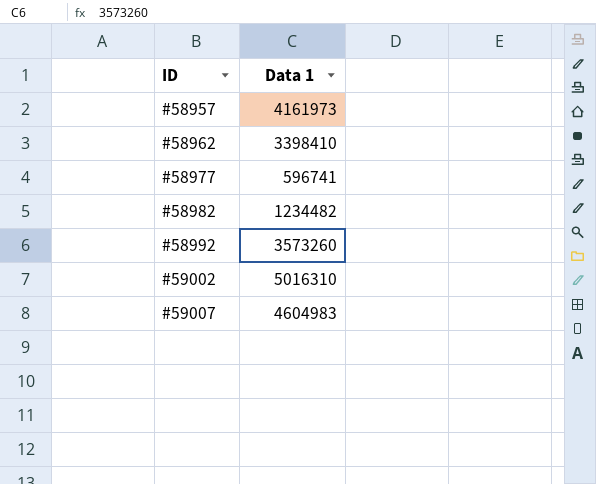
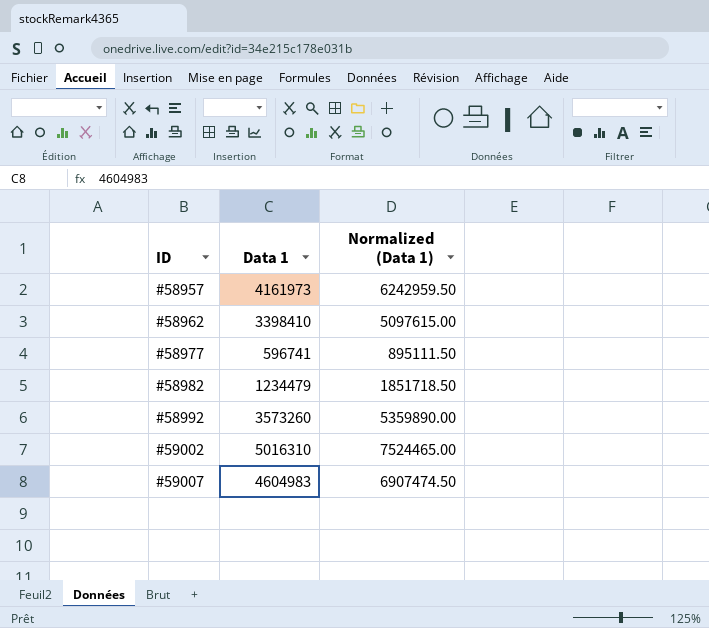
column Normalized (Data 1) | formula: none -> [Data 1] * 1.5
#58982 | Data 1: 1234482 -> 1234479

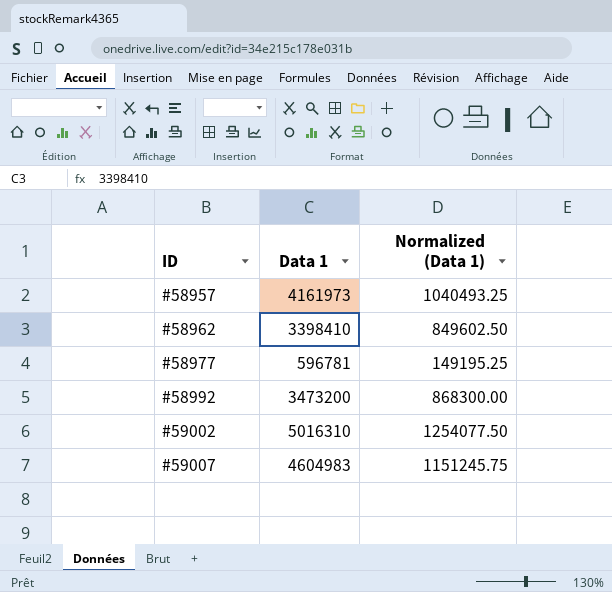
column Normalized (Data 1) | formula: [Data 1] * 1.5 -> [Data 1] * 0.25
row #58982: 1234479 | 1851718.50 -> none
#58977 | Data 1: 596741 -> 596781
#58992 | Data 1: 3573260 -> 3473200

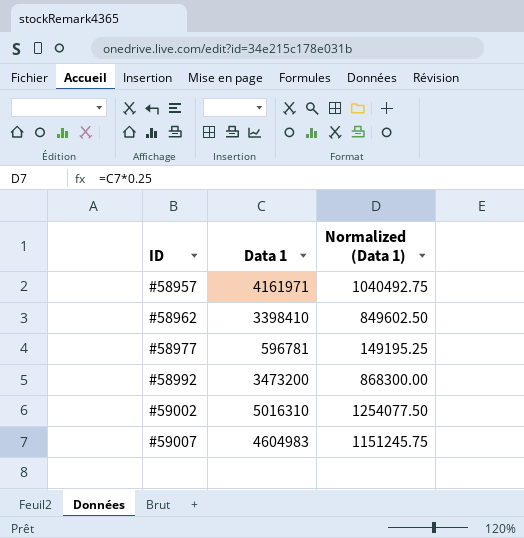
#58957 | Data 1: 4161973 -> 4161971
#58957 | Normalized (Data 1): 1040493.25 -> 1040492.75

